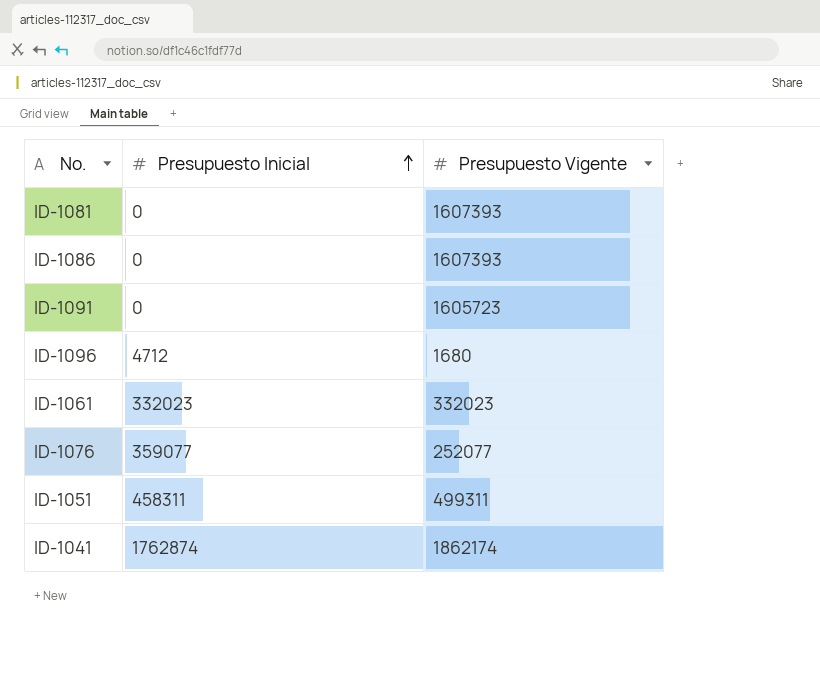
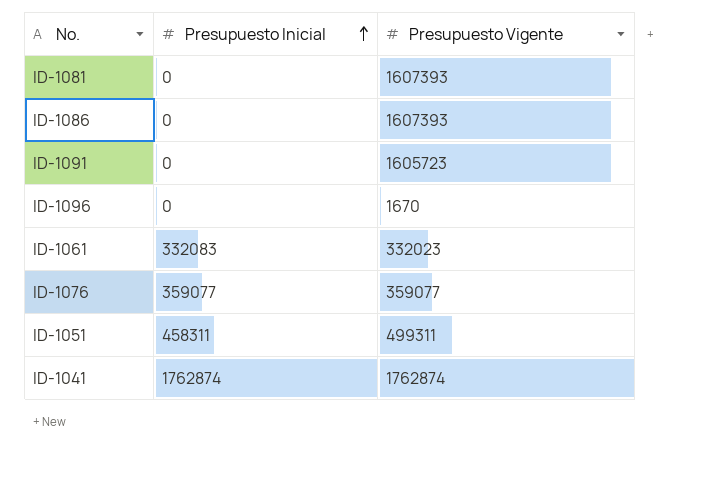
ID-1096 | Presupuesto Inicial: 4712 -> 0
ID-1096 | Presupuesto Vigente: 1680 -> 1670
ID-1061 | Presupuesto Inicial: 332023 -> 332083
ID-1076 | Presupuesto Vigente: 252077 -> 359077
ID-1041 | Presupuesto Vigente: 1862174 -> 1762874

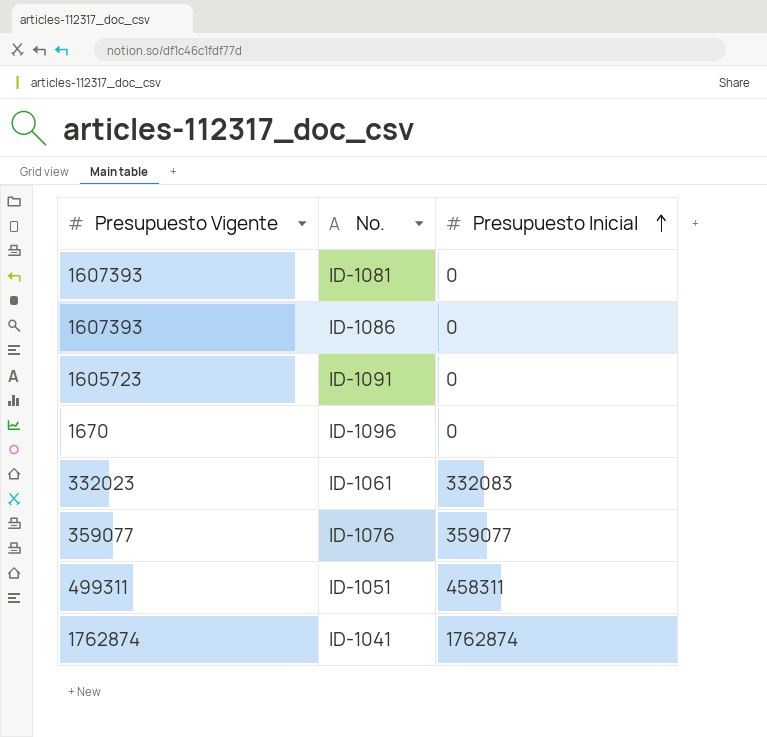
column Presupuesto Vigente | position: 3 -> 1

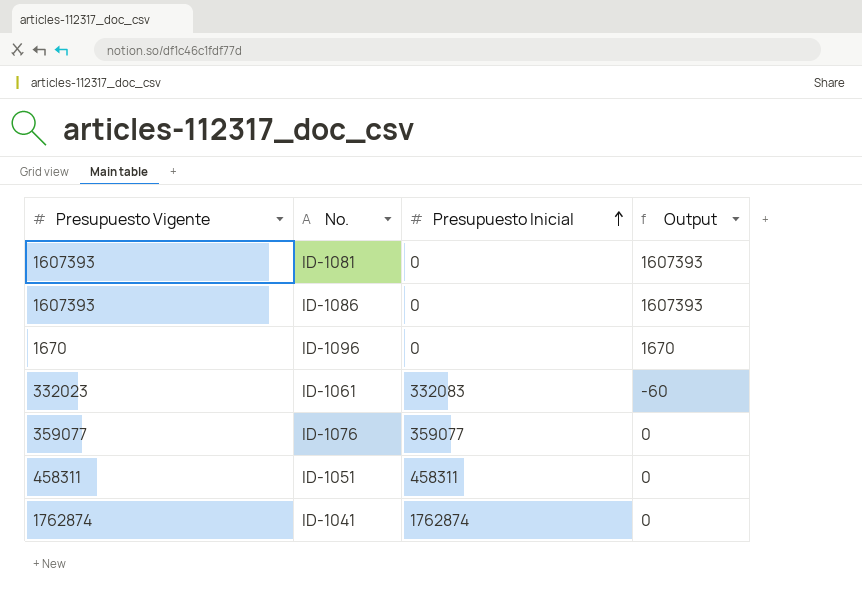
column Output | formula: none -> [Presupuesto Vigente] - [Presupuesto Inicial]
row ID-1091: 1605723 | 0 -> none
ID-1051 | Presupuesto Vigente: 499311 -> 458311

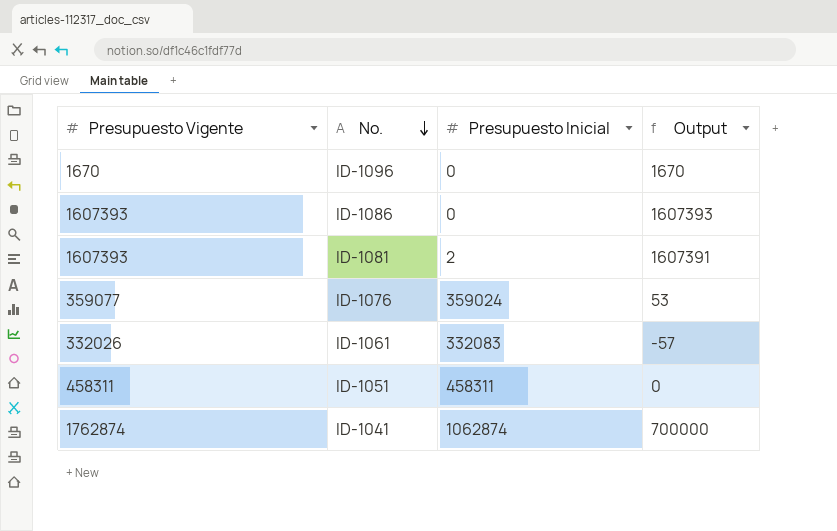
row order: Presupuesto Inicial ascending -> No. descending
ID-1081 | Presupuesto Inicial: 0 -> 2
ID-1081 | Output: 1607393 -> 1607391
ID-1076 | Presupuesto Inicial: 359077 -> 359024
ID-1076 | Output: 0 -> 53
ID-1061 | Presupuesto Vigente: 332023 -> 332026
ID-1061 | Output: -60 -> -57
ID-1041 | Presupuesto Inicial: 1762874 -> 1062874
ID-1041 | Output: 0 -> 700000

